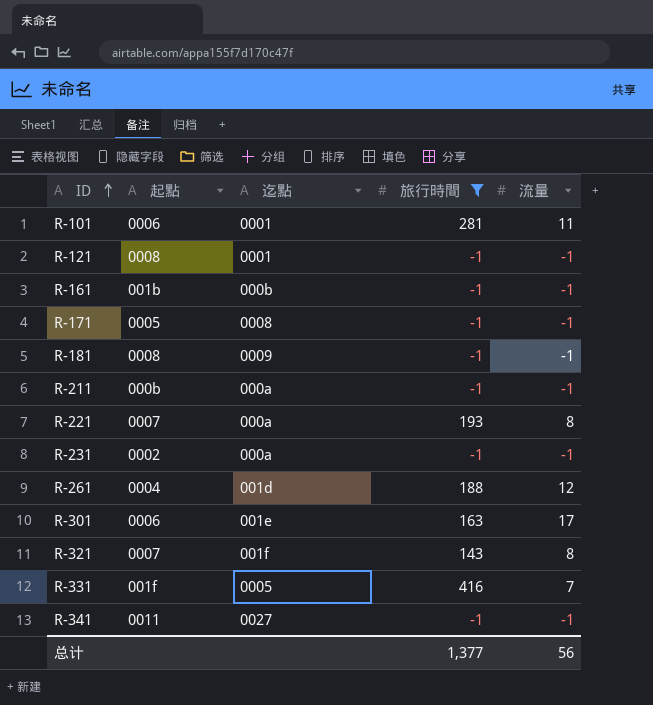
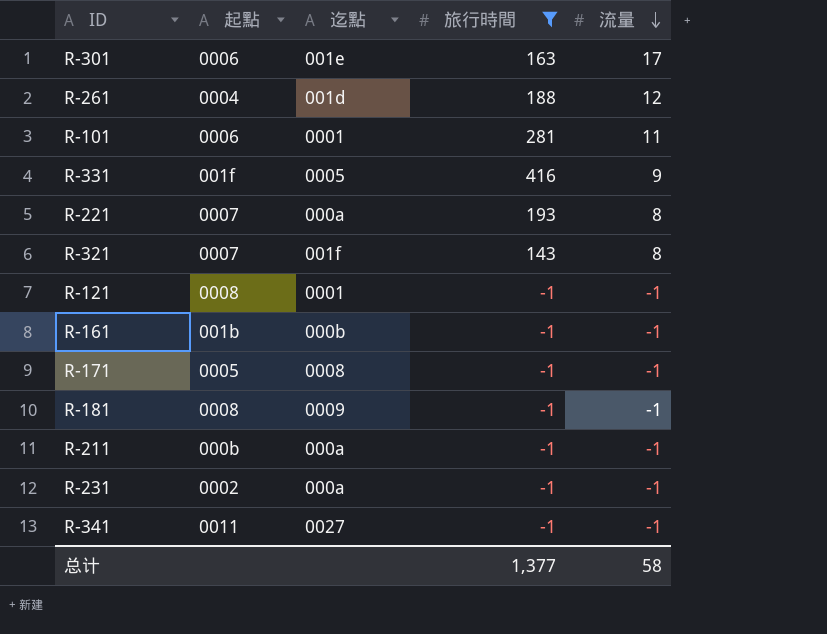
row order: ID ascending -> 流量 descending
R-331 | 流量: 7 -> 9
总计 | 流量: 56 -> 58

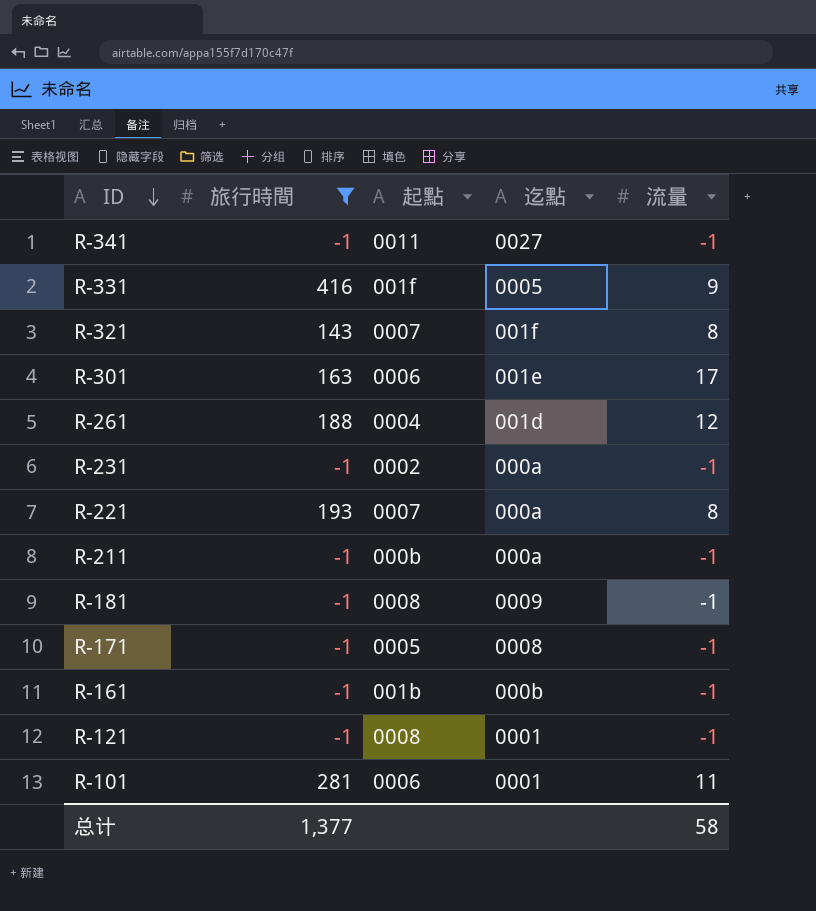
row order: 流量 descending -> ID descending
column 旅行時間 | position: 4 -> 2

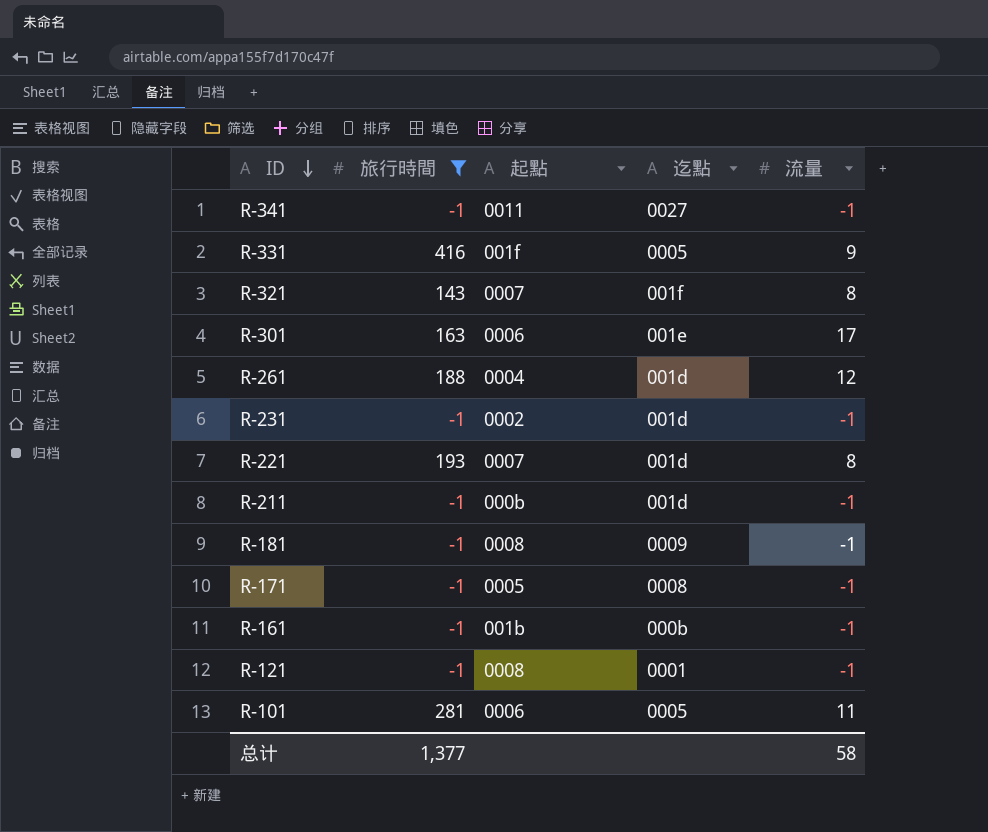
R-231 | 迄點: 000a -> 001d
R-221 | 迄點: 000a -> 001d
R-211 | 迄點: 000a -> 001d
R-101 | 迄點: 0001 -> 0005

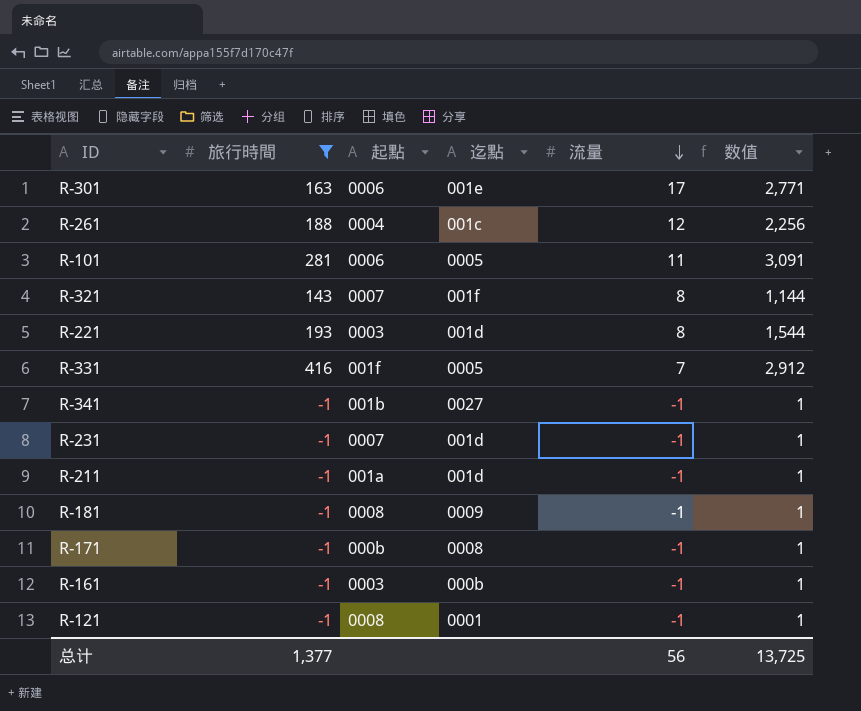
row order: ID descending -> 流量 descending
column 数值 | formula: none -> [旅行時間] * [流量]
R-261 | 迄點: 001d -> 001c
R-221 | 起點: 0007 -> 0003
R-331 | 流量: 9 -> 7
R-341 | 起點: 0011 -> 001b
R-231 | 起點: 0002 -> 0007
R-211 | 起點: 000b -> 001a
R-171 | 起點: 0005 -> 000b
R-161 | 起點: 001b -> 0003
总计 | 流量: 58 -> 56

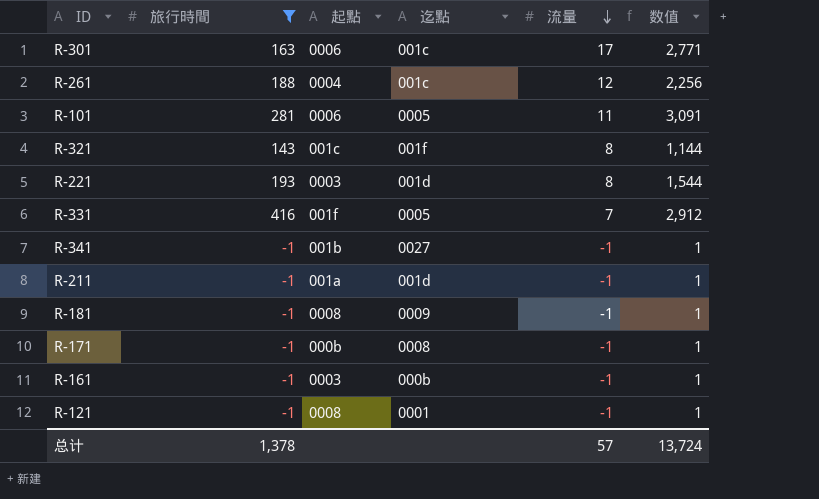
row R-231: -1 | 0007 | 001d | -1 | 1 -> none
R-301 | 迄點: 001e -> 001c
R-321 | 起點: 0007 -> 001c
总计 | 旅行時間: 1,377 -> 1,378
总计 | 流量: 56 -> 57
总计 | 数值: 13,725 -> 13,724

